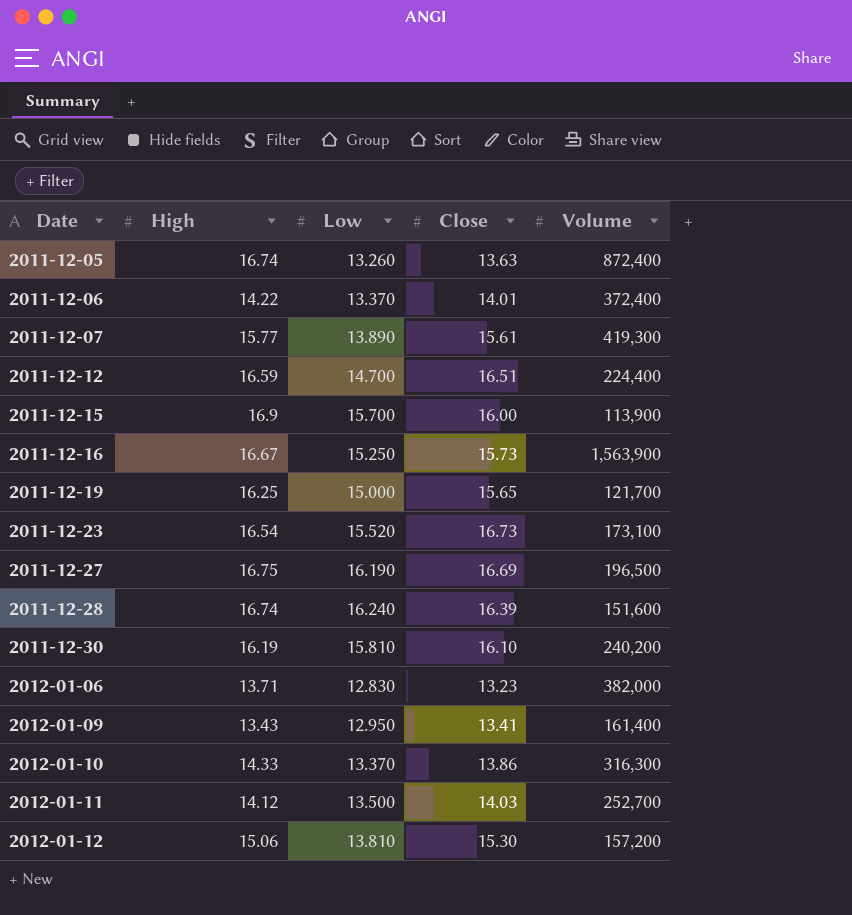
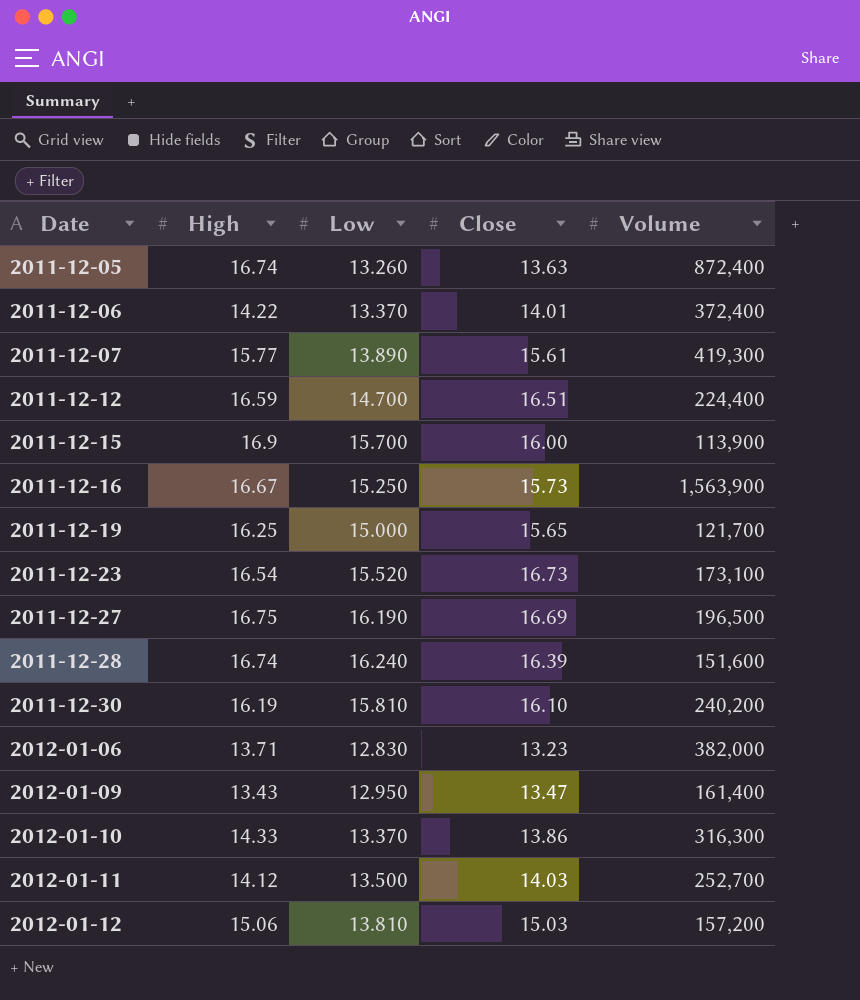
2012-01-09 | Close: 13.41 -> 13.47
2012-01-12 | Close: 15.30 -> 15.03

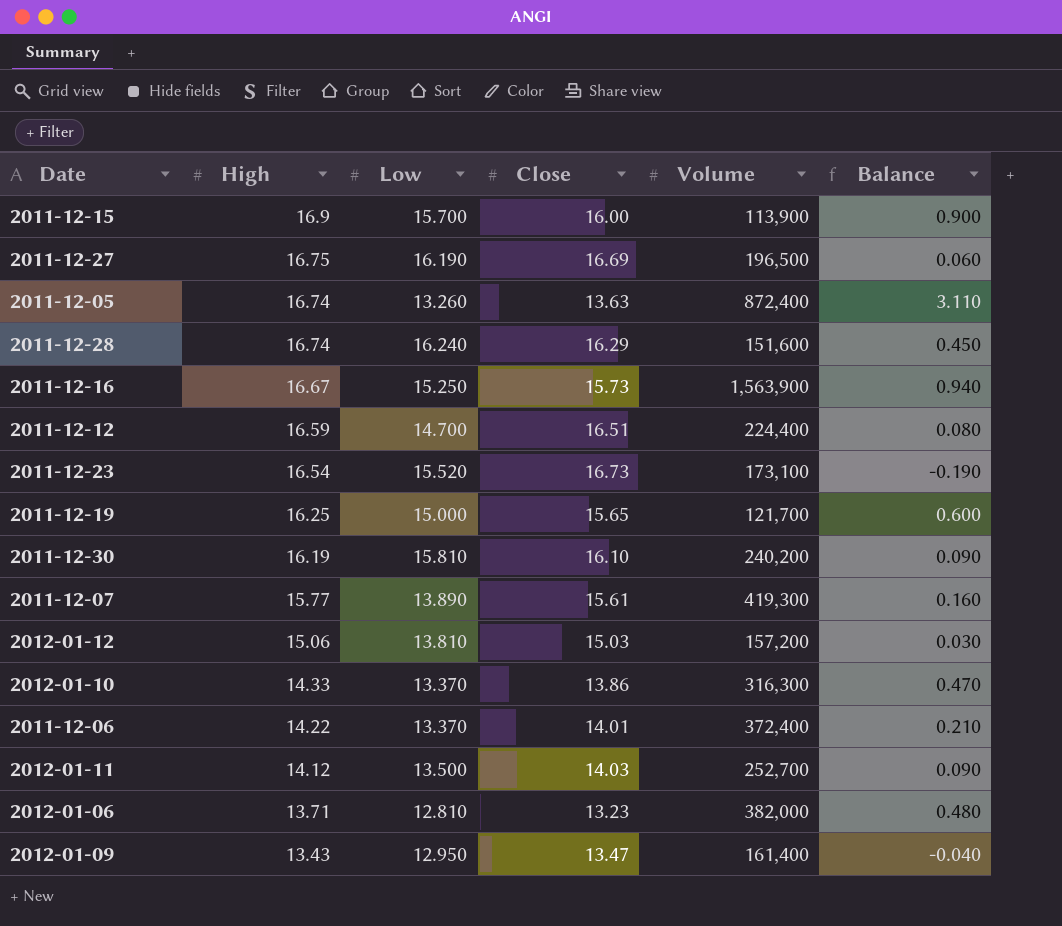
row order: Date ascending -> High descending
column Balance | formula: none -> [High] - [Close]
2011-12-28 | Close: 16.39 -> 16.29
2012-01-06 | Low: 12.830 -> 12.810

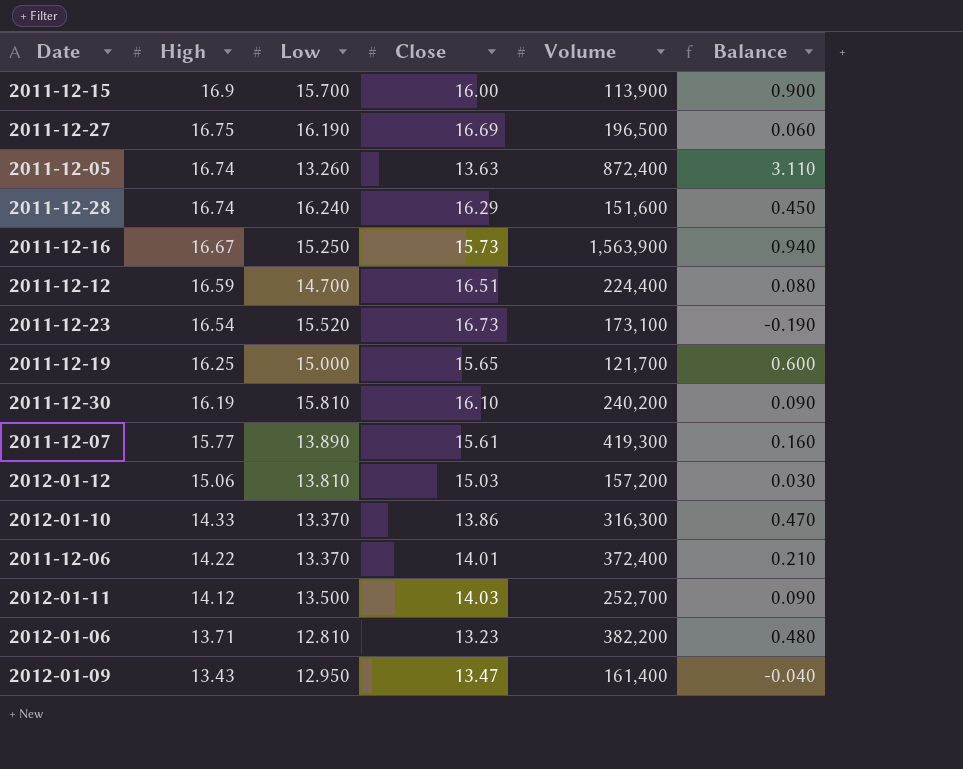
2012-01-06 | Volume: 382,000 -> 382,200

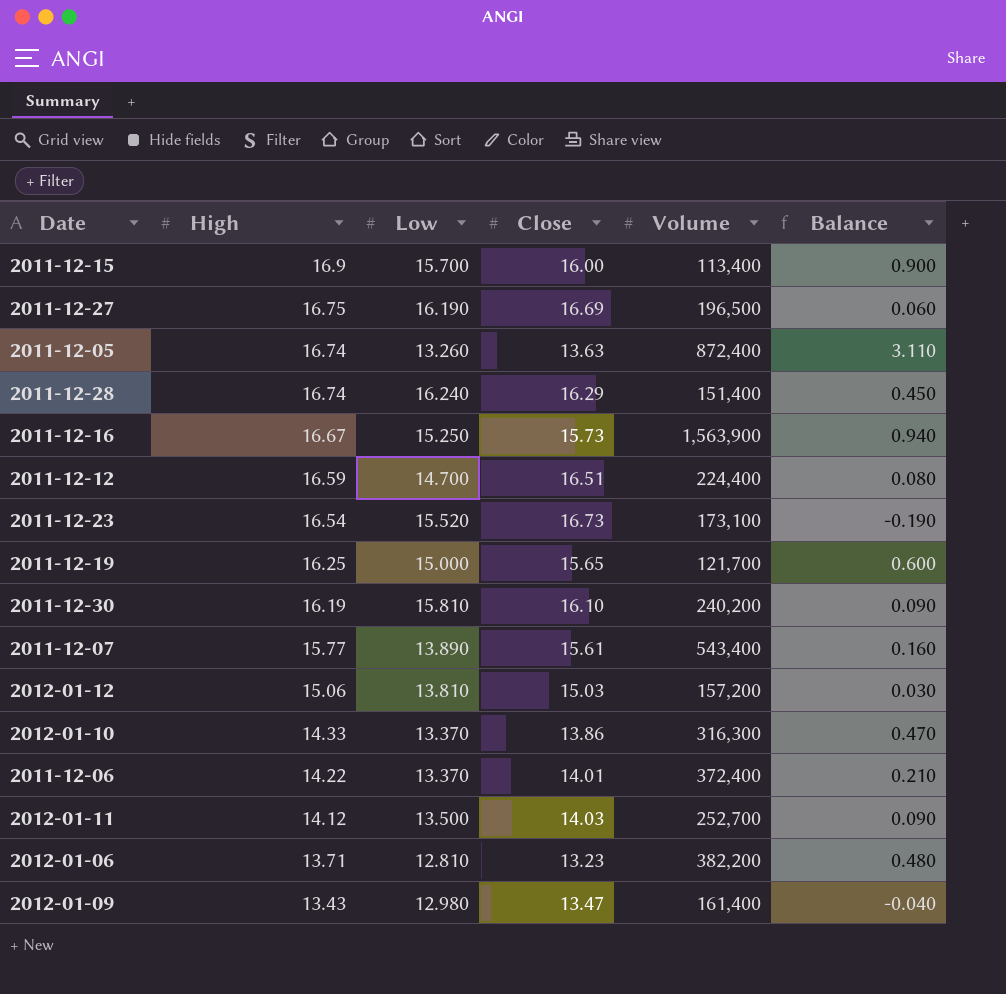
2011-12-15 | Volume: 113,900 -> 113,400
2011-12-28 | Volume: 151,600 -> 151,400
2011-12-07 | Volume: 419,300 -> 543,400
2012-01-09 | Low: 12.950 -> 12.980

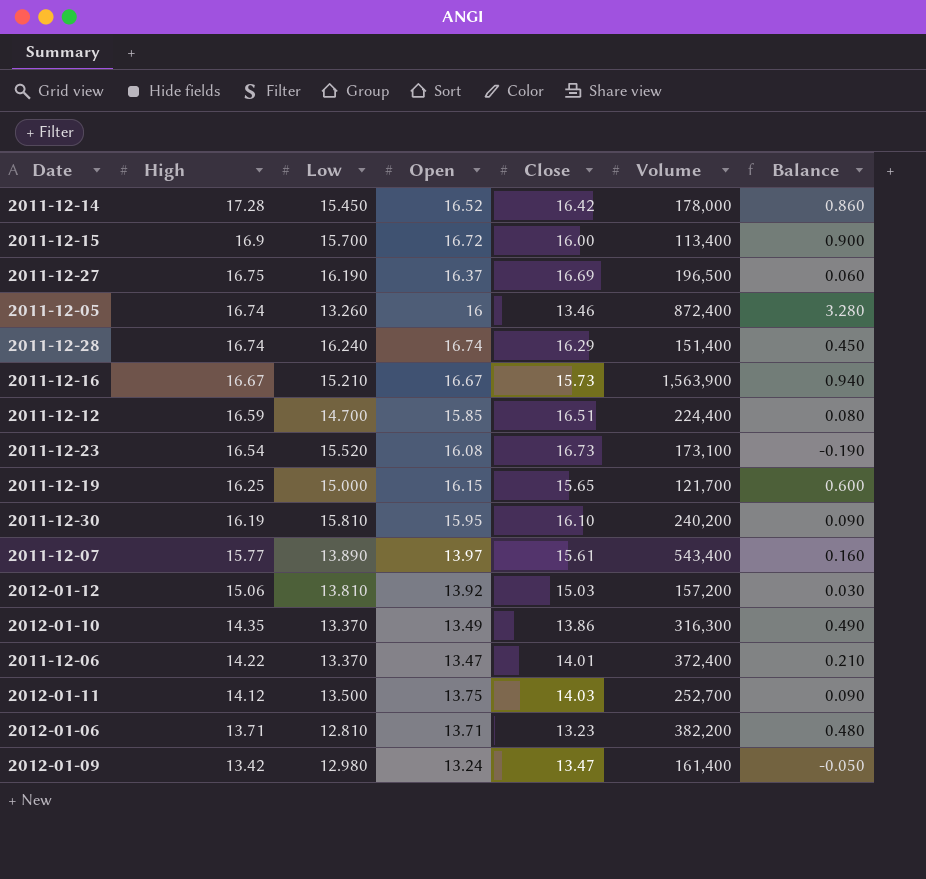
column Open | position: none -> 4
row 2011-12-14: none -> 17.28 | 15.450 | 16.52 | 16.42 | 178,000 | 0.860
2011-12-05 | Close: 13.63 -> 13.46
2011-12-05 | Balance: 3.110 -> 3.280
2011-12-16 | Low: 15.250 -> 15.210
2012-01-10 | High: 14.33 -> 14.35
2012-01-10 | Balance: 0.470 -> 0.490
2012-01-09 | High: 13.43 -> 13.42
2012-01-09 | Balance: -0.040 -> -0.050

